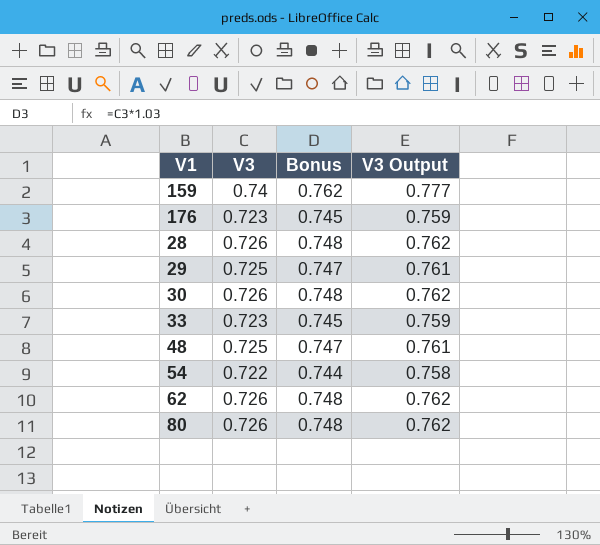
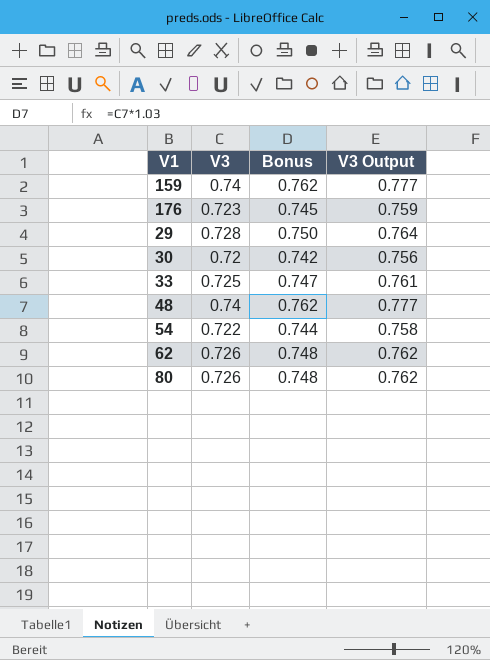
row 28: 0.726 | 0.748 | 0.762 -> none
29 | V3: 0.725 -> 0.728
29 | Bonus: 0.747 -> 0.750
29 | V3 Output: 0.761 -> 0.764
30 | V3: 0.726 -> 0.72
30 | Bonus: 0.748 -> 0.742
30 | V3 Output: 0.762 -> 0.756
33 | V3: 0.723 -> 0.725
33 | Bonus: 0.745 -> 0.747
33 | V3 Output: 0.759 -> 0.761
48 | V3: 0.725 -> 0.74
48 | Bonus: 0.747 -> 0.762
48 | V3 Output: 0.761 -> 0.777

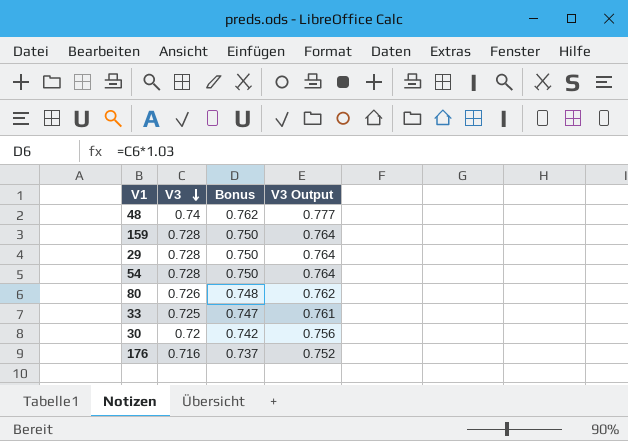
row order: none -> V3 descending
row 62: 0.726 | 0.748 | 0.762 -> none
159 | V3: 0.74 -> 0.728
159 | Bonus: 0.762 -> 0.750
159 | V3 Output: 0.777 -> 0.764
54 | V3: 0.722 -> 0.728
54 | Bonus: 0.744 -> 0.750
54 | V3 Output: 0.758 -> 0.764
176 | V3: 0.723 -> 0.716
176 | Bonus: 0.745 -> 0.737
176 | V3 Output: 0.759 -> 0.752

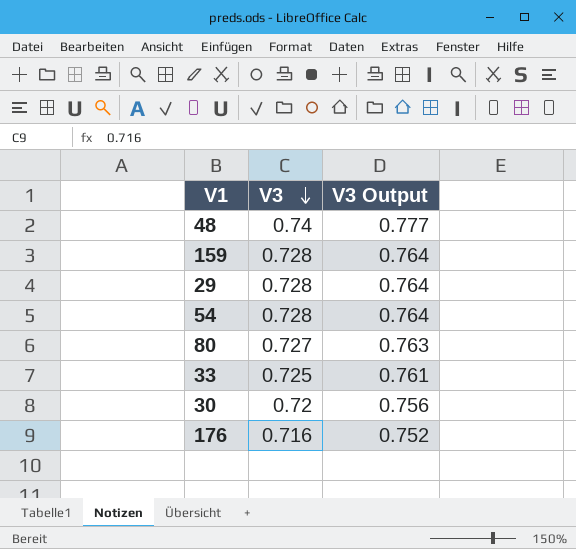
column Bonus | formula: [V3] * 1.03 -> none
80 | V3: 0.726 -> 0.727
80 | V3 Output: 0.762 -> 0.763

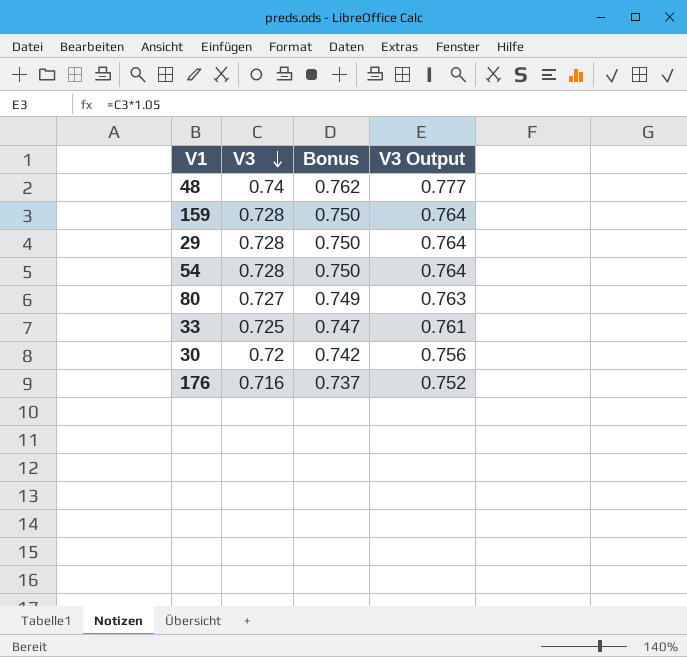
column Bonus | formula: none -> [V3] * 1.03

